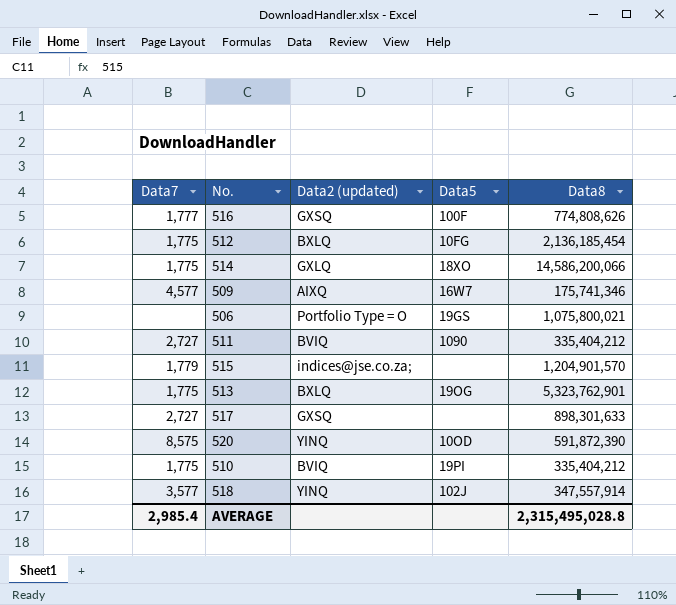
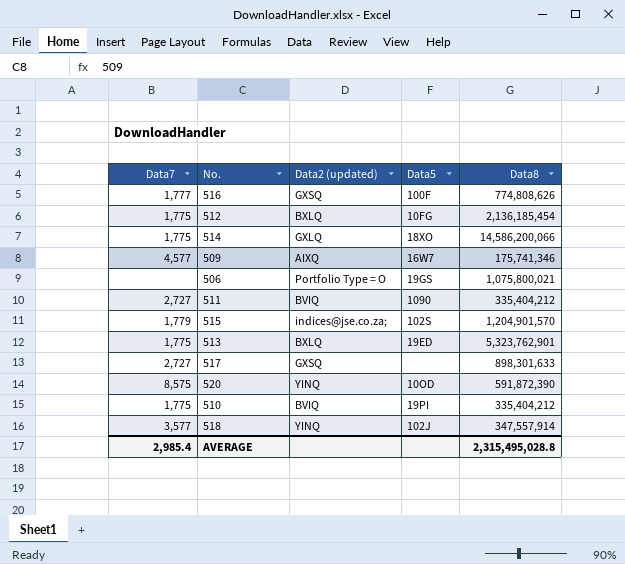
515 | Data5: none -> 102S
513 | Data5: 19OG -> 19ED

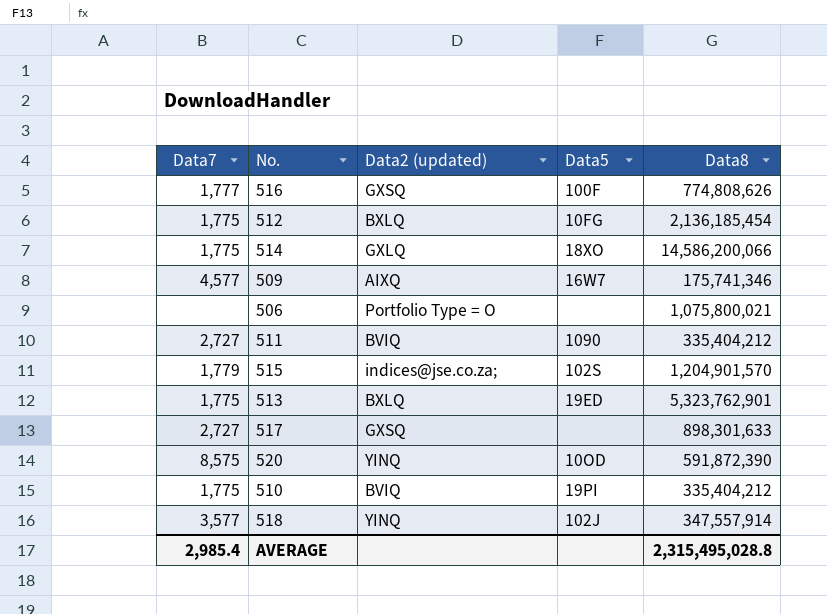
506 | Data5: 19GS -> none

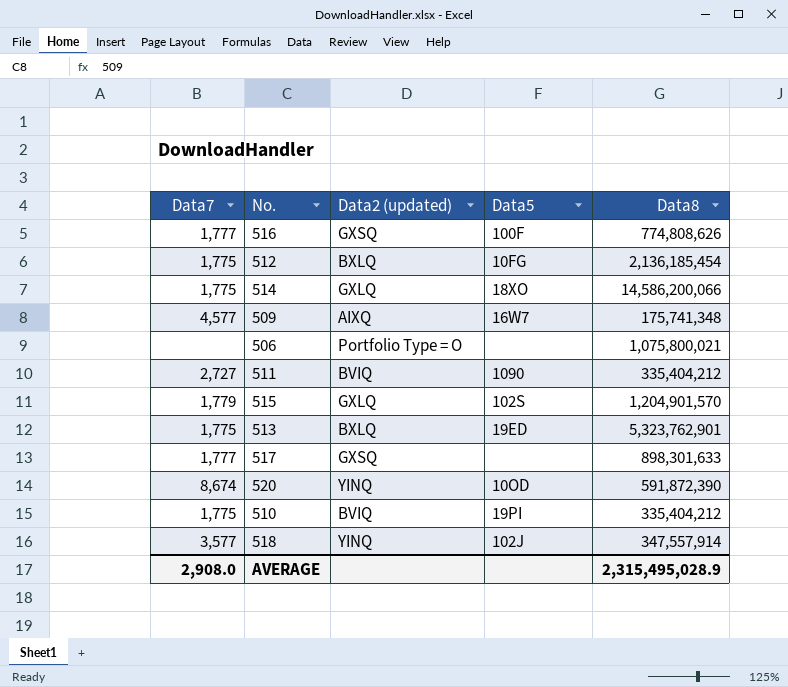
509 | Data8: 175,741,346 -> 175,741,348
515 | Data2 (updated): indices@jse.co.za; -> GXLQ
517 | Data7: 2,727 -> 1,777
520 | Data7: 8,575 -> 8,674
AVERAGE | Data7: 2,985.4 -> 2,908.0
AVERAGE | Data8: 2,315,495,028.8 -> 2,315,495,028.9

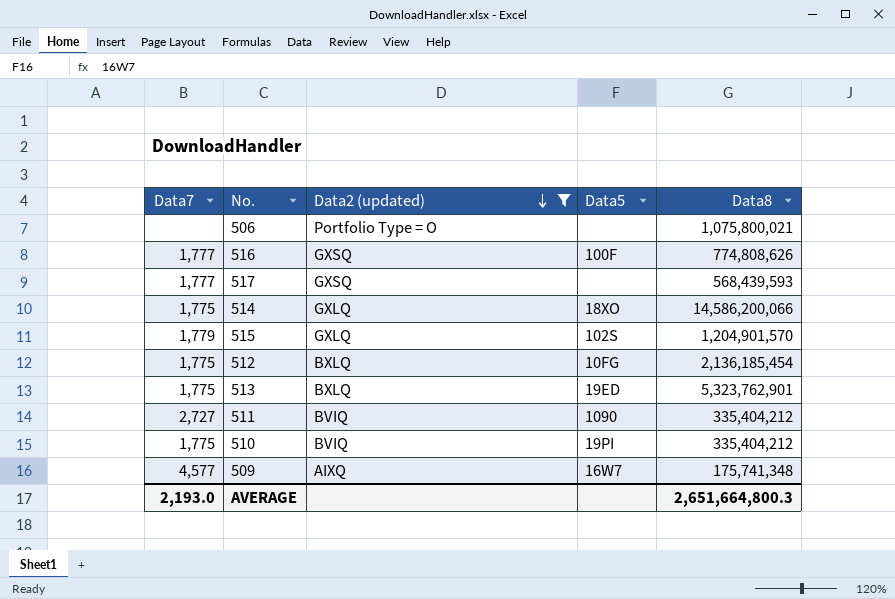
filter: none -> Data2 (updated) != YINQ
row order: none -> Data2 (updated) descending
517 | Data8: 898,301,633 -> 568,439,593
AVERAGE | Data7: 2,908.0 -> 2,193.0
AVERAGE | Data8: 2,315,495,028.9 -> 2,651,664,800.3

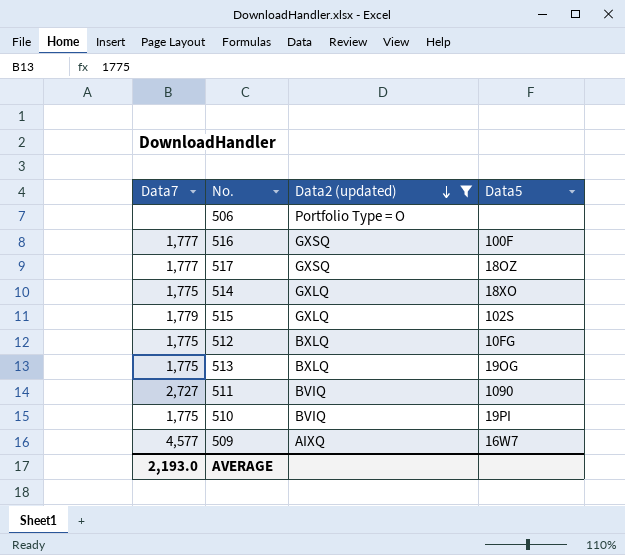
column Data8 | position: 5 -> none
517 | Data5: none -> 18OZ
513 | Data5: 19ED -> 19OG

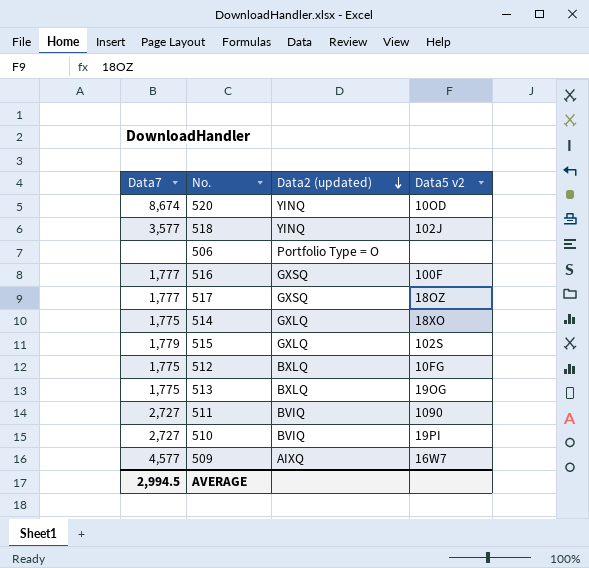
filter: Data2 (updated) != YINQ -> none
column name: Data5 -> Data5 v2
510 | Data7: 1,775 -> 2,727
AVERAGE | Data7: 2,193.0 -> 2,994.5

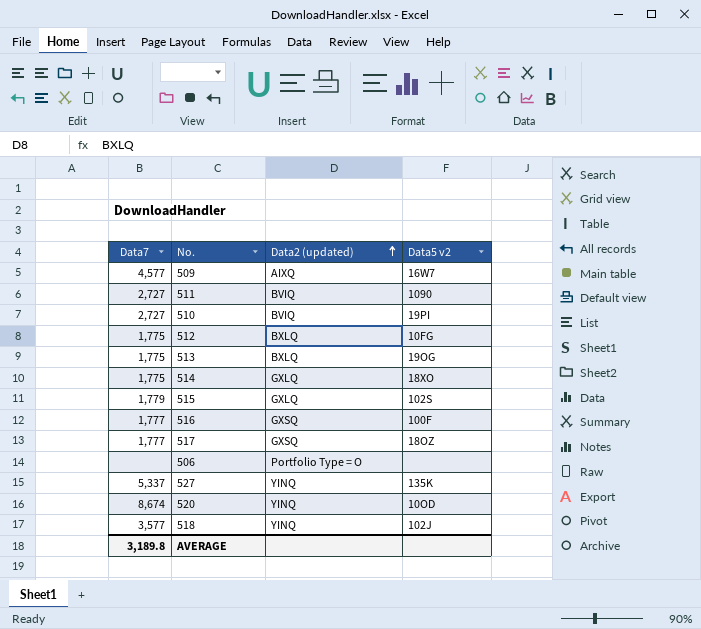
row order: Data2 (updated) descending -> Data2 (updated) ascending
row 527: none -> 5,337 | YINQ | 135K
AVERAGE | Data7: 2,994.5 -> 3,189.8

